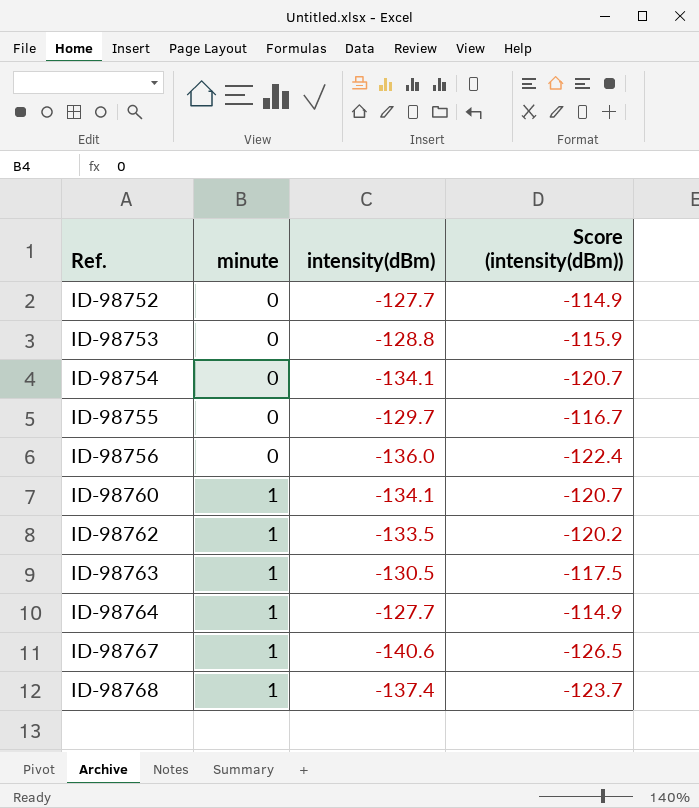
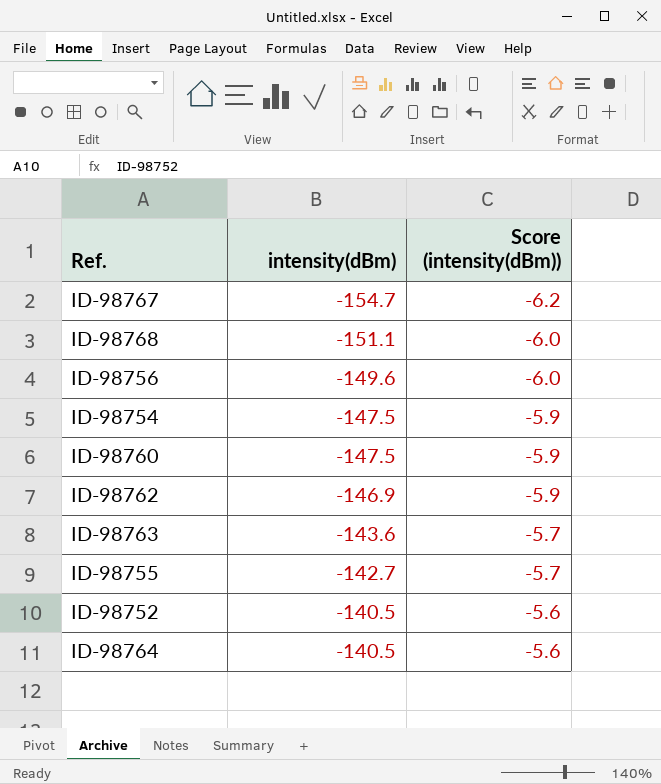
row order: Ref. ascending -> intensity(dBm) ascending
column minute | position: 2 -> none
column Score (intensity(dBm)) | formula: [intensity(dBm)] * 0.9 -> [intensity(dBm)] * 0.04
row ID-98753: 0 | -128.8 | -115.9 -> none
ID-98767 | intensity(dBm): -140.6 -> -154.7
ID-98768 | intensity(dBm): -137.4 -> -151.1
ID-98756 | intensity(dBm): -136.0 -> -149.6
ID-98754 | intensity(dBm): -134.1 -> -147.5
ID-98760 | intensity(dBm): -134.1 -> -147.5
ID-98762 | intensity(dBm): -133.5 -> -146.9
ID-98763 | intensity(dBm): -130.5 -> -143.6
ID-98755 | intensity(dBm): -129.7 -> -142.7
ID-98752 | intensity(dBm): -127.7 -> -140.5
ID-98764 | intensity(dBm): -127.7 -> -140.5

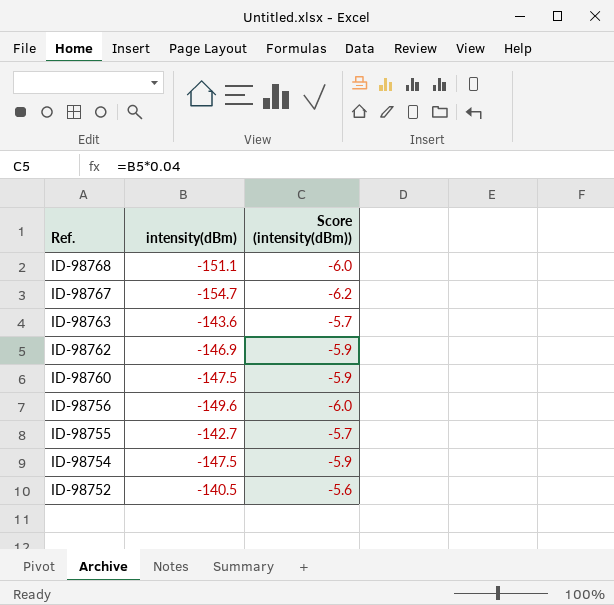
row order: intensity(dBm) ascending -> Ref. descending
row ID-98764: -140.5 | -5.6 -> none

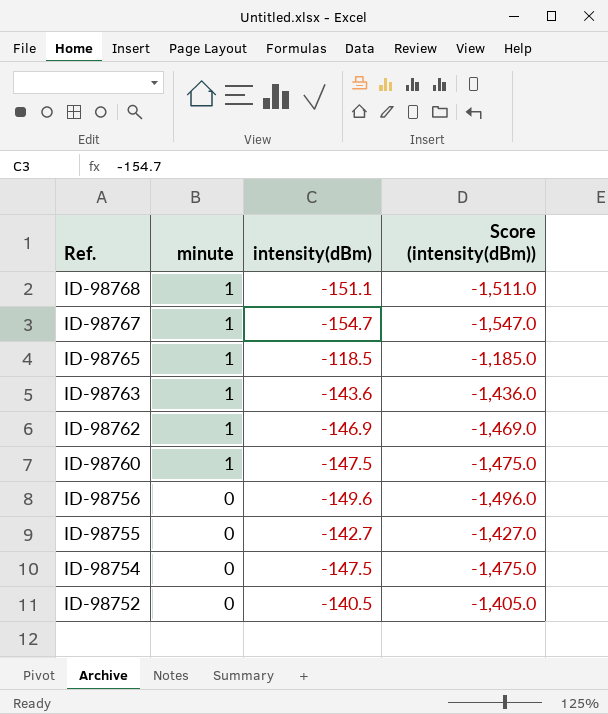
column minute | position: none -> 2
column Score (intensity(dBm)) | formula: [intensity(dBm)] * 0.04 -> [intensity(dBm)] * 10
row ID-98765: none -> 1 | -118.5 | -1,185.0

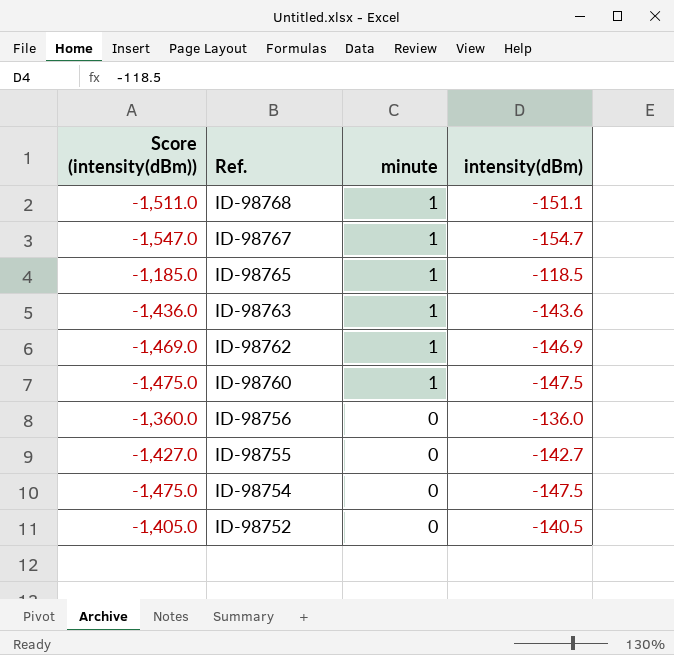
column Score (intensity(dBm)) | position: 4 -> 1
ID-98756 | Score (intensity(dBm)): -1,496.0 -> -1,360.0
ID-98756 | intensity(dBm): -149.6 -> -136.0

